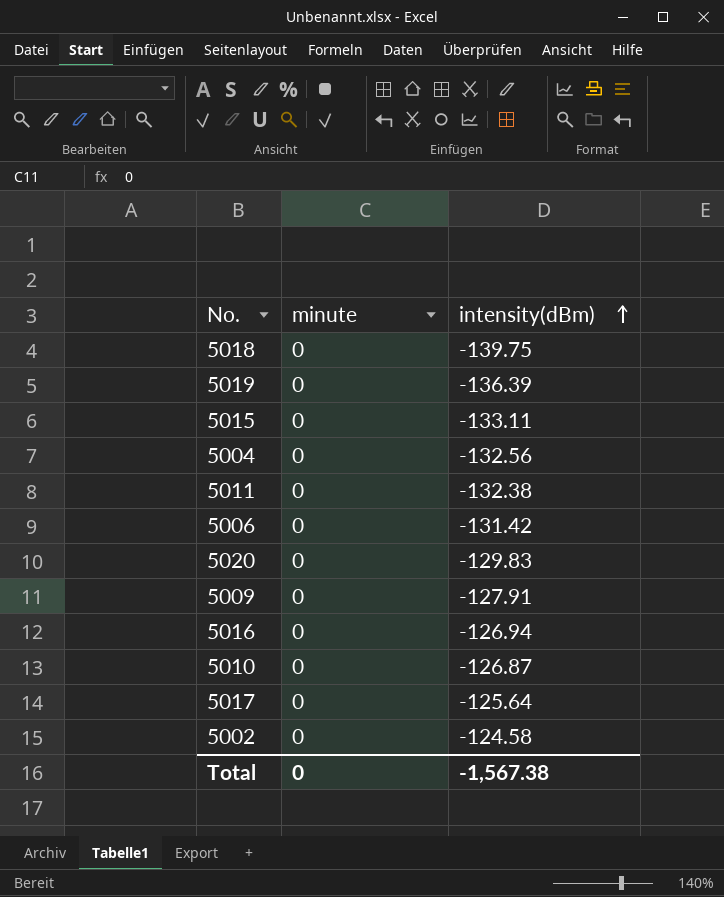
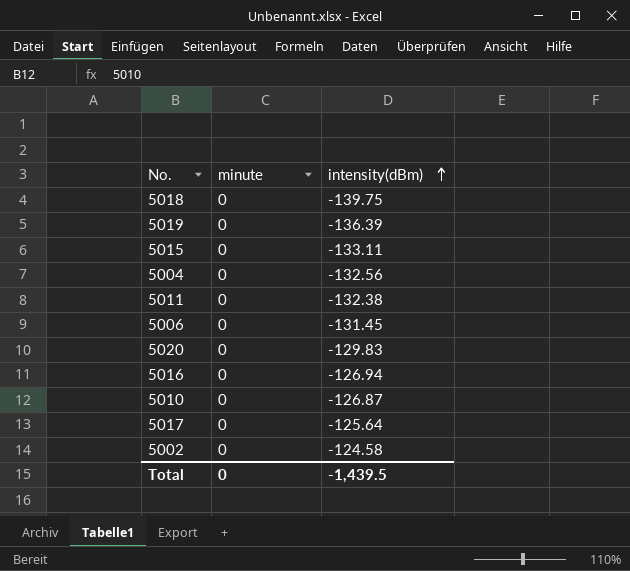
row 5009: 0 | -127.91 -> none
5006 | intensity(dBm): -131.42 -> -131.45
Total | intensity(dBm): -1,567.38 -> -1,439.5

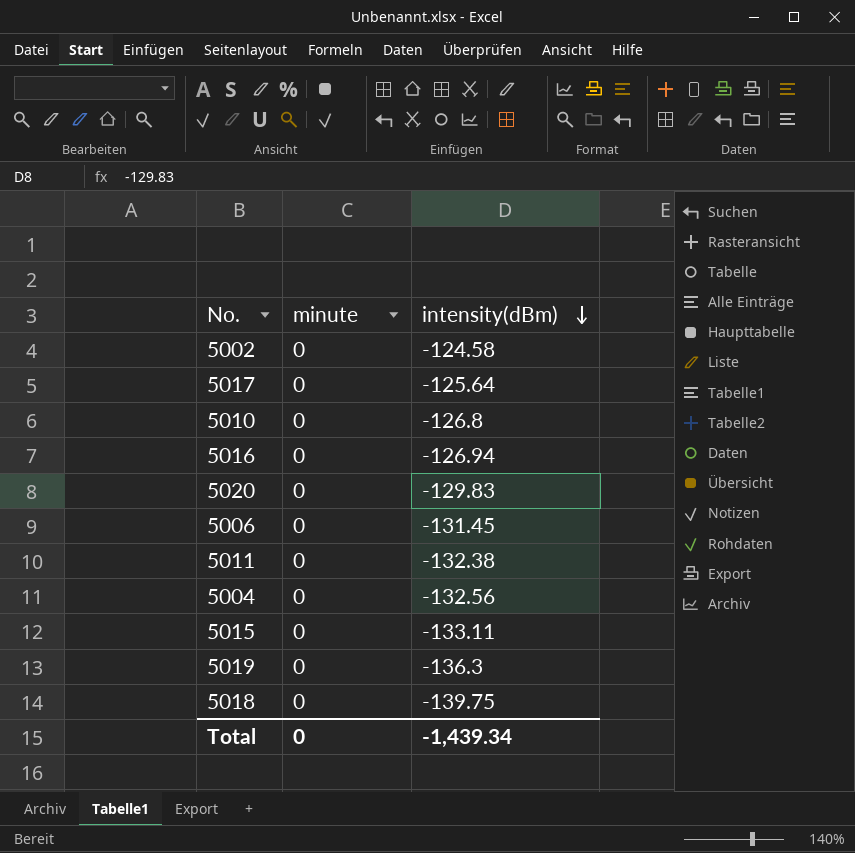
row order: intensity(dBm) ascending -> intensity(dBm) descending
5010 | intensity(dBm): -126.87 -> -126.8
5019 | intensity(dBm): -136.39 -> -136.3
Total | intensity(dBm): -1,439.5 -> -1,439.34

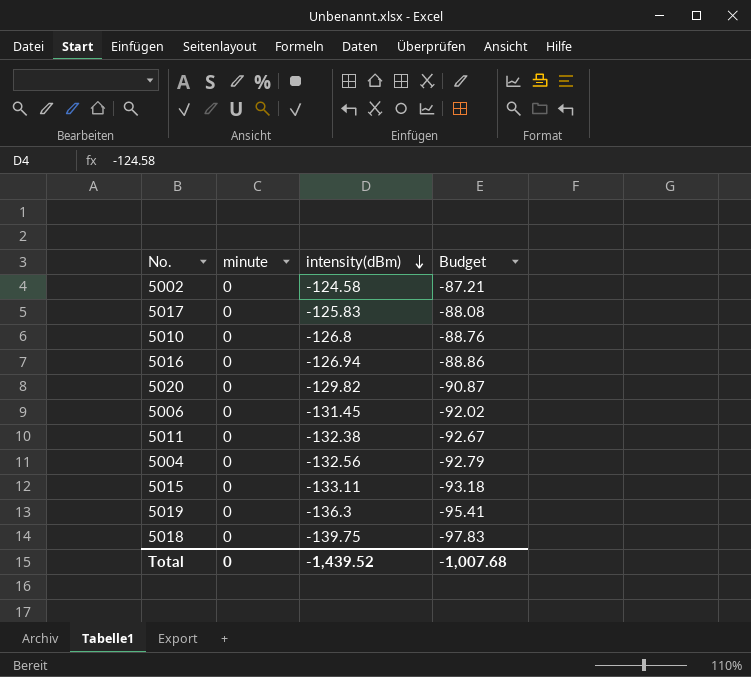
column Budget | formula: none -> [intensity(dBm)] * 0.7
5017 | intensity(dBm): -125.64 -> -125.83
5020 | intensity(dBm): -129.83 -> -129.82
Total | intensity(dBm): -1,439.34 -> -1,439.52

